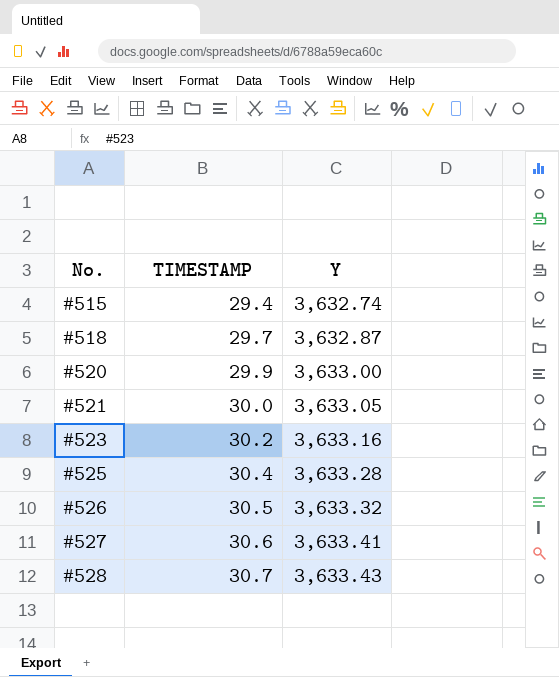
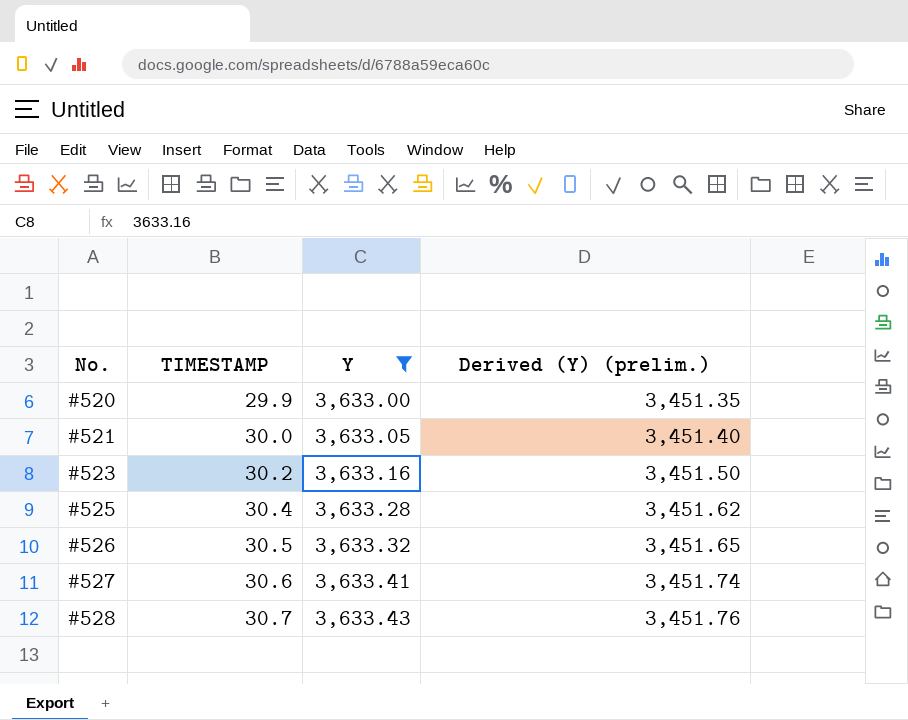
filter: none -> Y >= 3,633.00
column Derived (Y) (prelim.) | formula: none -> [Y] * 0.95

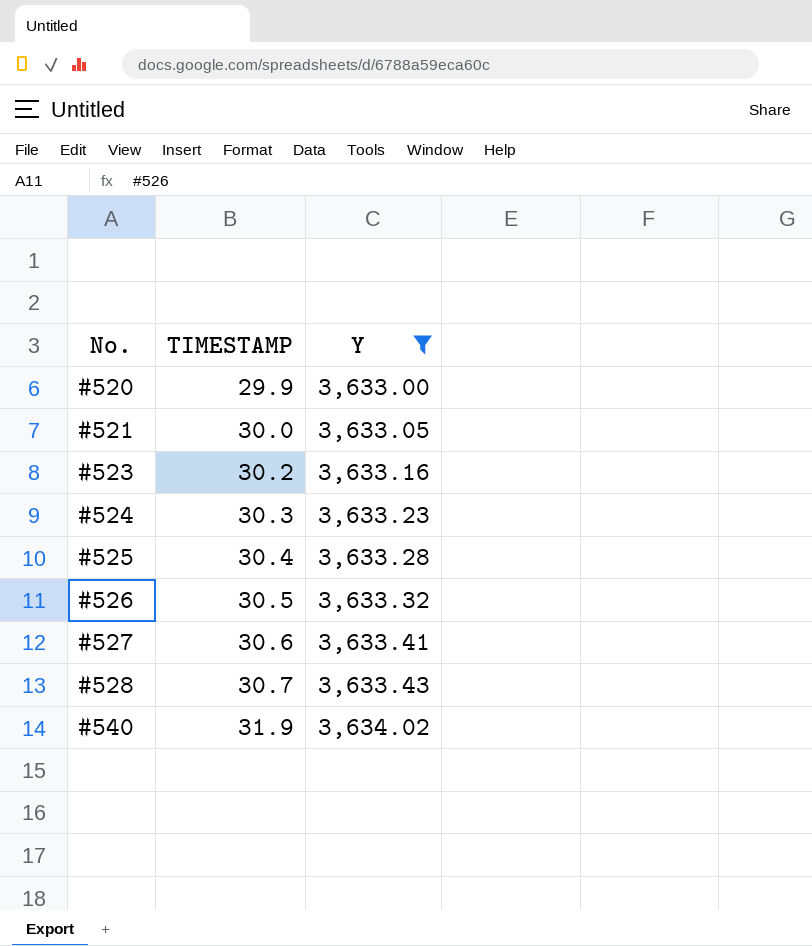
column Derived (Y) (prelim.) | formula: [Y] * 0.95 -> none
row #524: none -> 30.3 | 3,633.23
row #540: none -> 31.9 | 3,634.02

